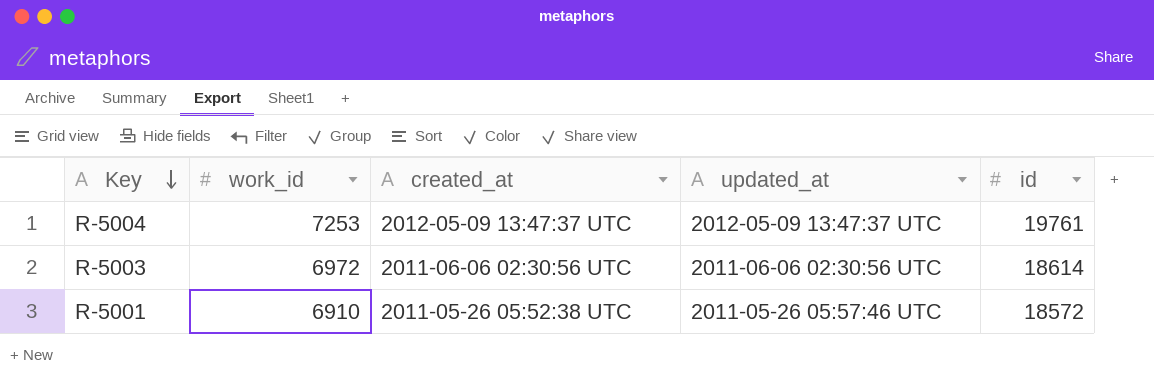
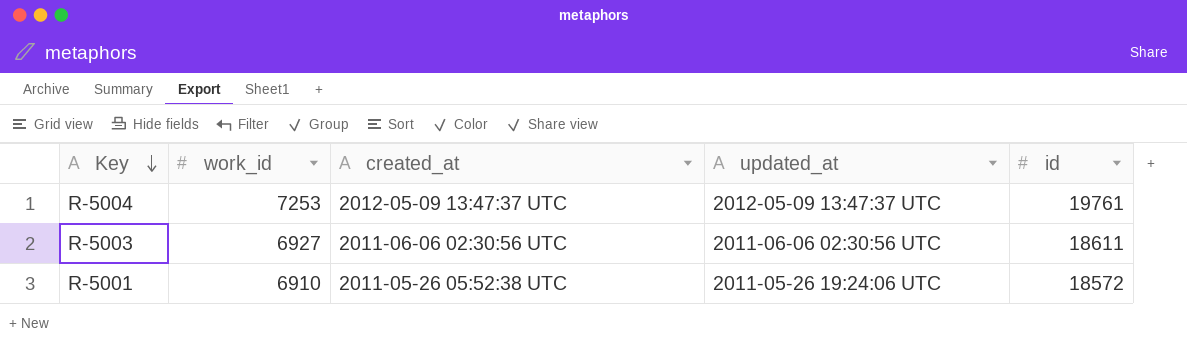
R-5003 | work_id: 6972 -> 6927
R-5003 | id: 18614 -> 18611
R-5001 | updated_at: 2011-05-26 05:57:46 UTC -> 2011-05-26 19:24:06 UTC

